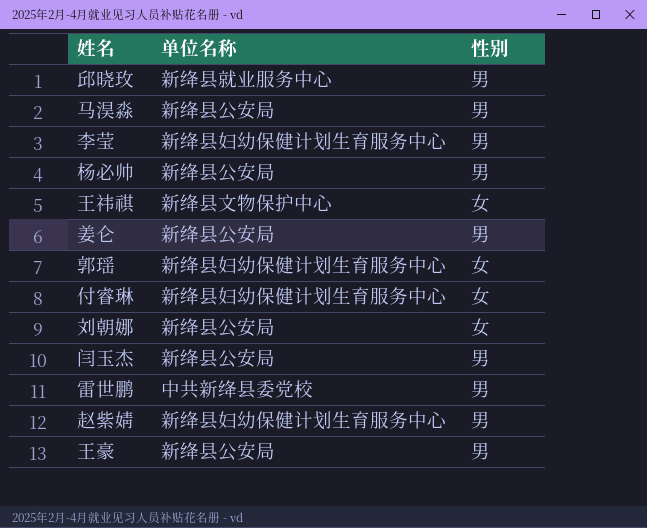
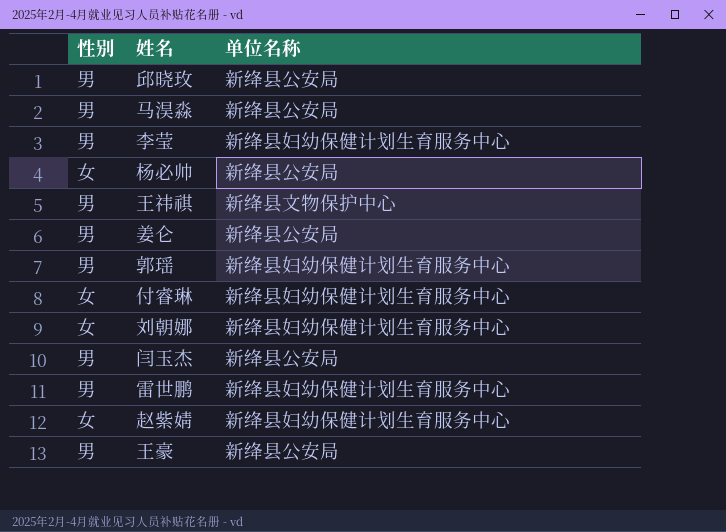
column 性别 | position: 3 -> 1
邱晓玫 | 单位名称: 新绛县就业服务中心 -> 新绛县公安局
杨必帅 | 性别: 男 -> 女
王祎祺 | 性别: 女 -> 男
郭瑶 | 性别: 女 -> 男
刘朝娜 | 单位名称: 新绛县公安局 -> 新绛县妇幼保健计划生育服务中心
雷世鹏 | 单位名称: 中共新绛县委党校 -> 新绛县妇幼保健计划生育服务中心
赵紫婧 | 性别: 男 -> 女

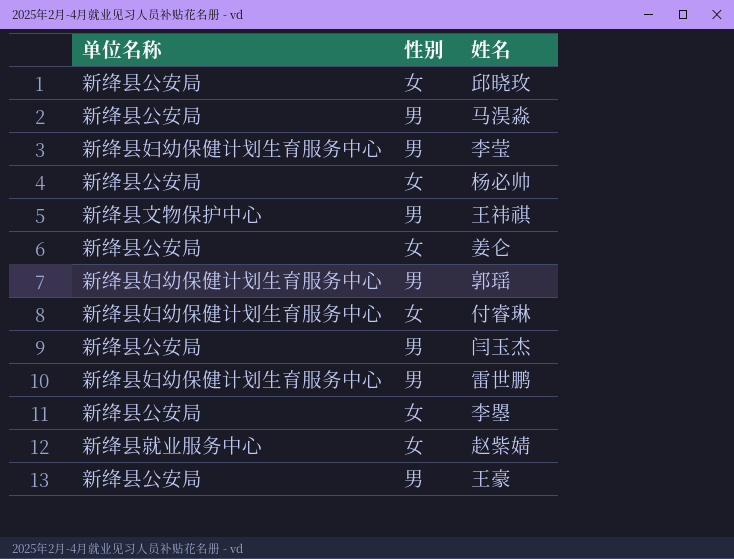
column 单位名称 | position: 3 -> 1
row 刘朝娜: 女 | 新绛县妇幼保健计划生育服务中心 -> none
邱晓玫 | 性别: 男 -> 女
姜仑 | 性别: 男 -> 女
row 李曌: none -> 新绛县公安局 | 女
赵紫婧 | 单位名称: 新绛县妇幼保健计划生育服务中心 -> 新绛县就业服务中心

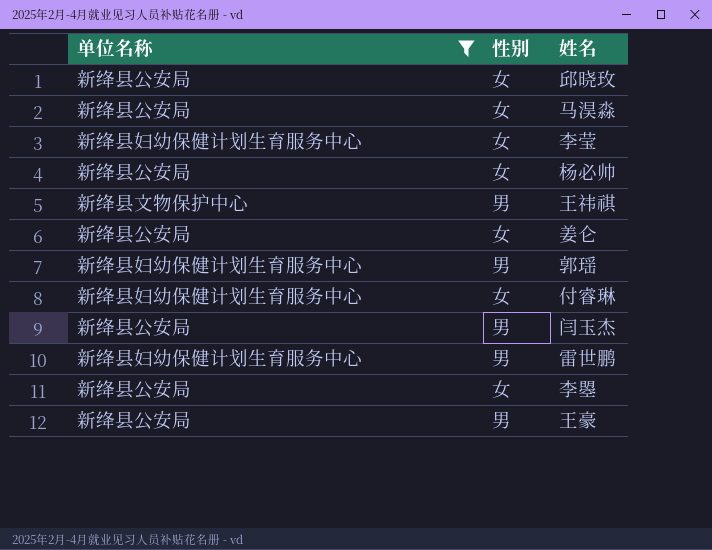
filter: none -> 单位名称 != 新绛县就业服务中心
马淏淼 | 性别: 男 -> 女
李莹 | 性别: 男 -> 女

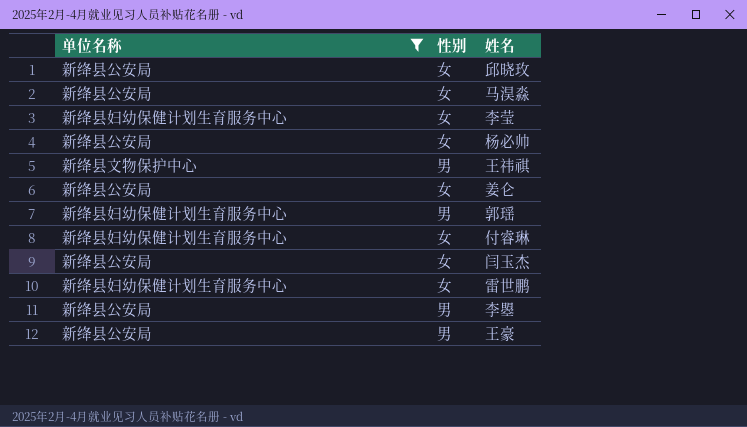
闫玉杰 | 性别: 男 -> 女
雷世鹏 | 性别: 男 -> 女
李曌 | 性别: 女 -> 男

